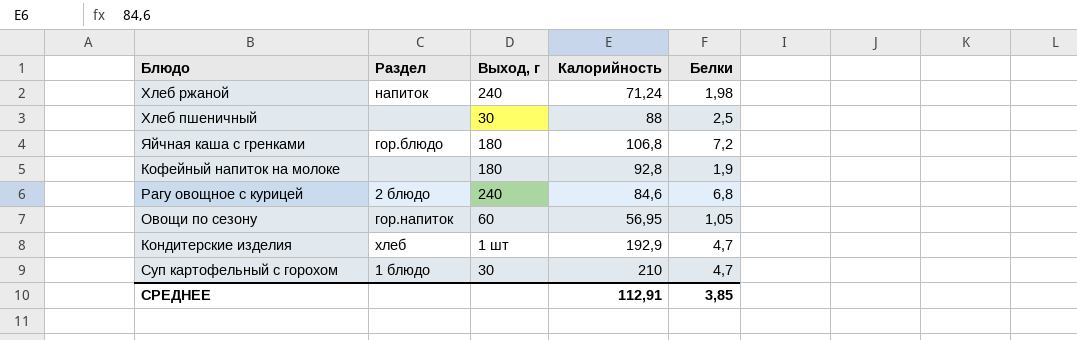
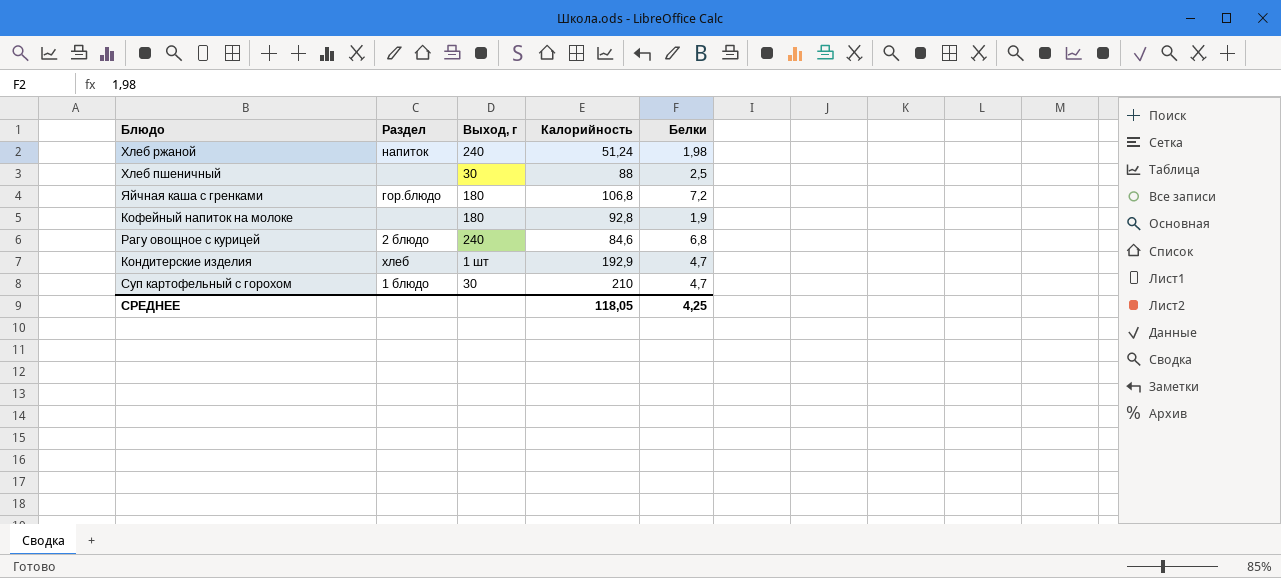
row Овощи по сезону: гор.напиток | 60 | 56,95 | 1,05 -> none
Хлеб ржаной | Калорийность: 71,24 -> 51,24
СРЕДНЕЕ | Калорийность: 112,91 -> 118,05
СРЕДНЕЕ | Белки: 3,85 -> 4,25

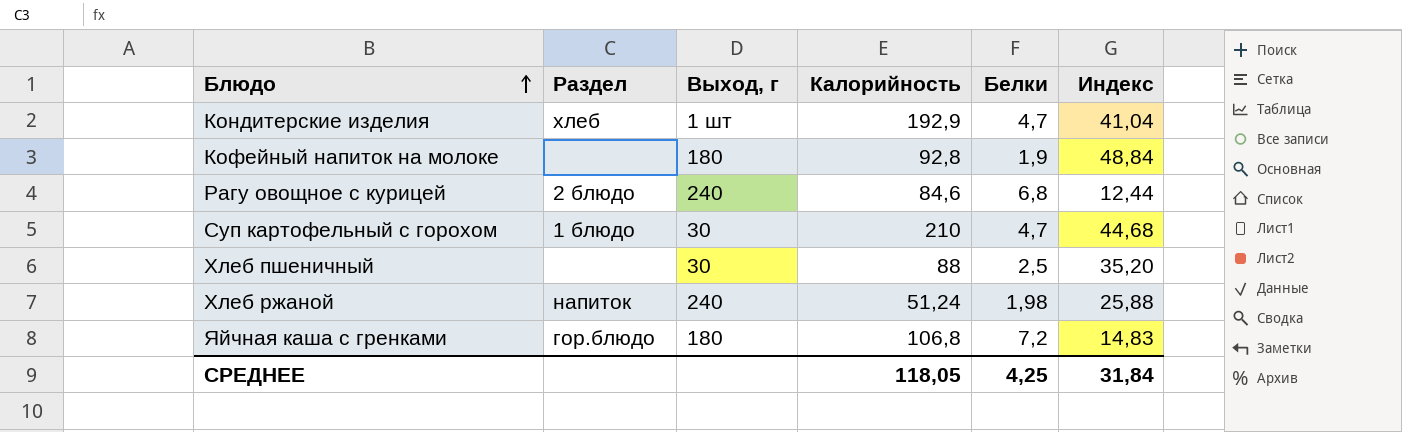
row order: none -> Блюдо ascending
column Индекс | formula: none -> [Калорийность] / [Белки]

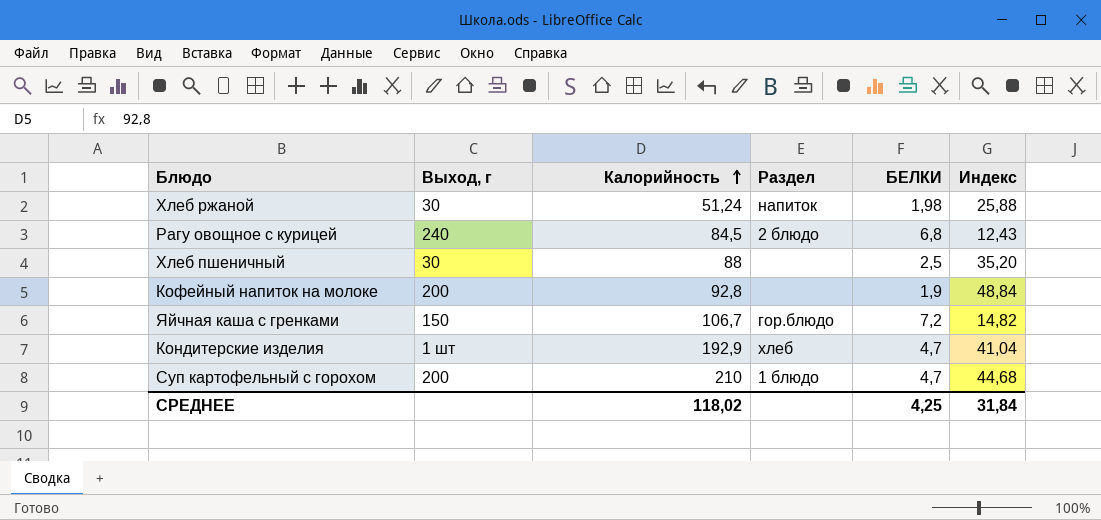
row order: Блюдо ascending -> Калорийность ascending
column Раздел | position: 2 -> 4
column name: Белки -> БЕЛКИ
Хлеб ржаной | Выход, г: 240 -> 30
Рагу овощное с курицей | Калорийность: 84,6 -> 84,5
Рагу овощное с курицей | Индекс: 12,44 -> 12,43
Кофейный напиток на молоке | Выход, г: 180 -> 200
Яйчная каша с гренками | Выход, г: 180 -> 150
Яйчная каша с гренками | Калорийность: 106,8 -> 106,7
Яйчная каша с гренками | Индекс: 14,83 -> 14,82
Суп картофельный с горохом | Выход, г: 30 -> 200
СРЕДНЕЕ | Калорийность: 118,05 -> 118,02

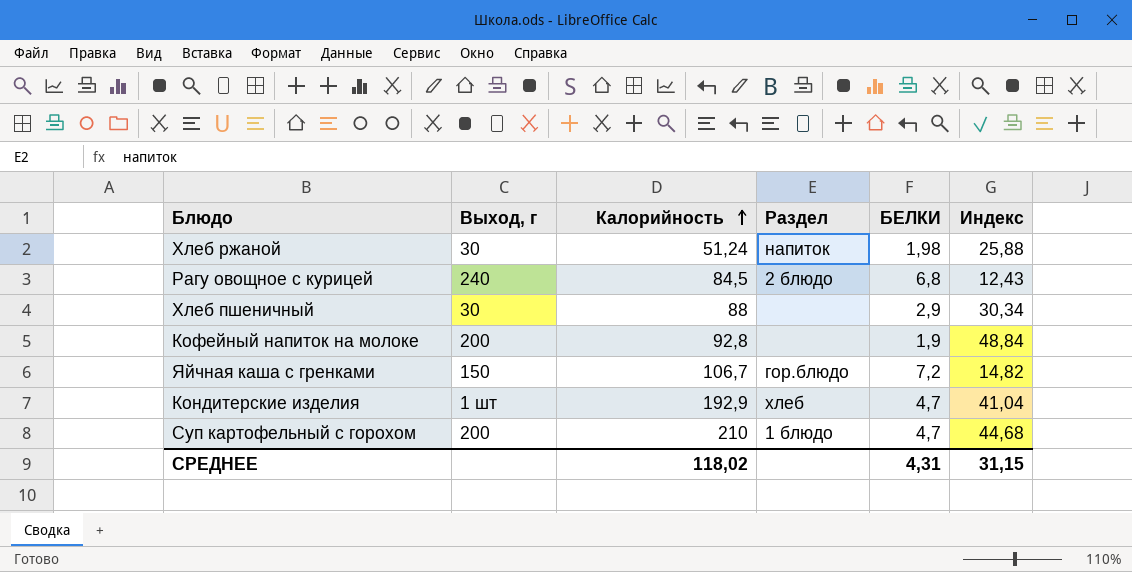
Хлеб пшеничный | БЕЛКИ: 2,5 -> 2,9
Хлеб пшеничный | Индекс: 35,20 -> 30,34
СРЕДНЕЕ | БЕЛКИ: 4,25 -> 4,31
СРЕДНЕЕ | Индекс: 31,84 -> 31,15

